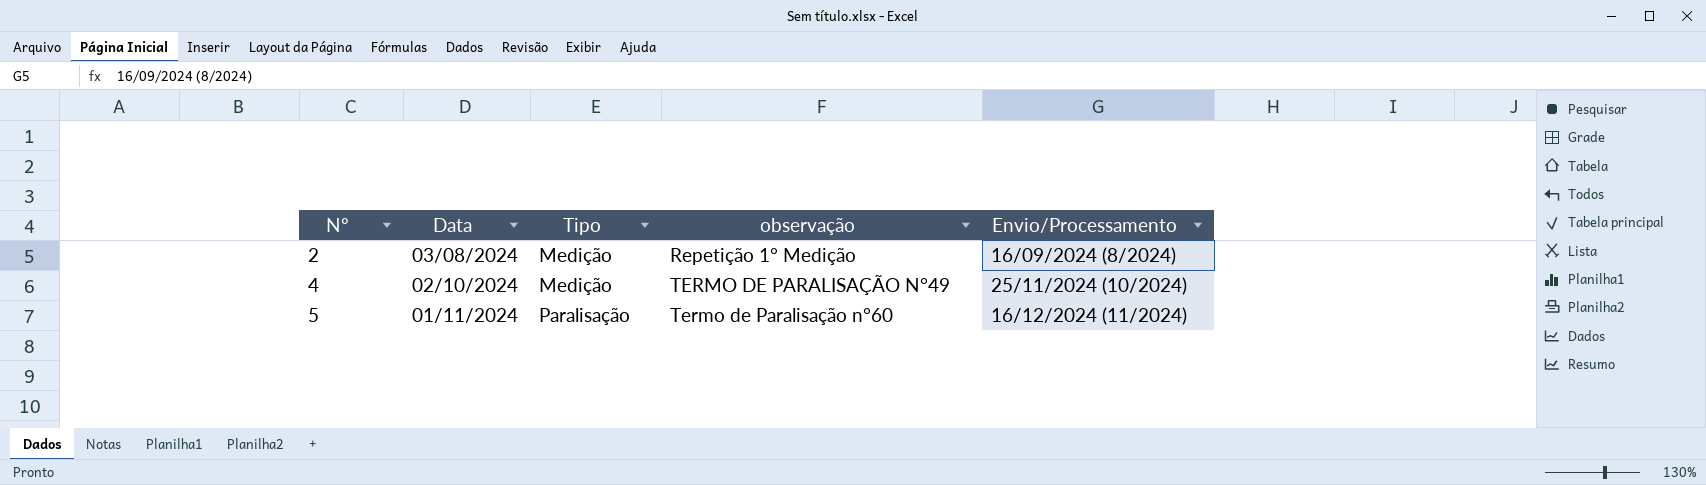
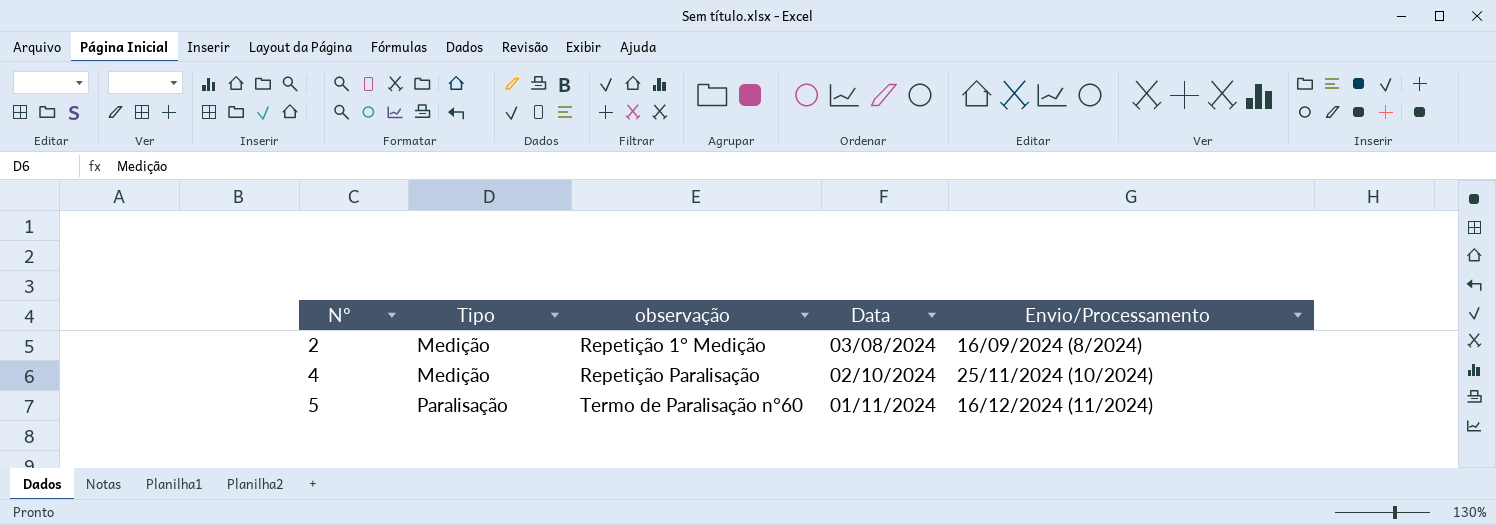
column Data | position: 2 -> 4
4 | observação: TERMO DE PARALISAÇÃO N°49 -> Repetição Paralisação

